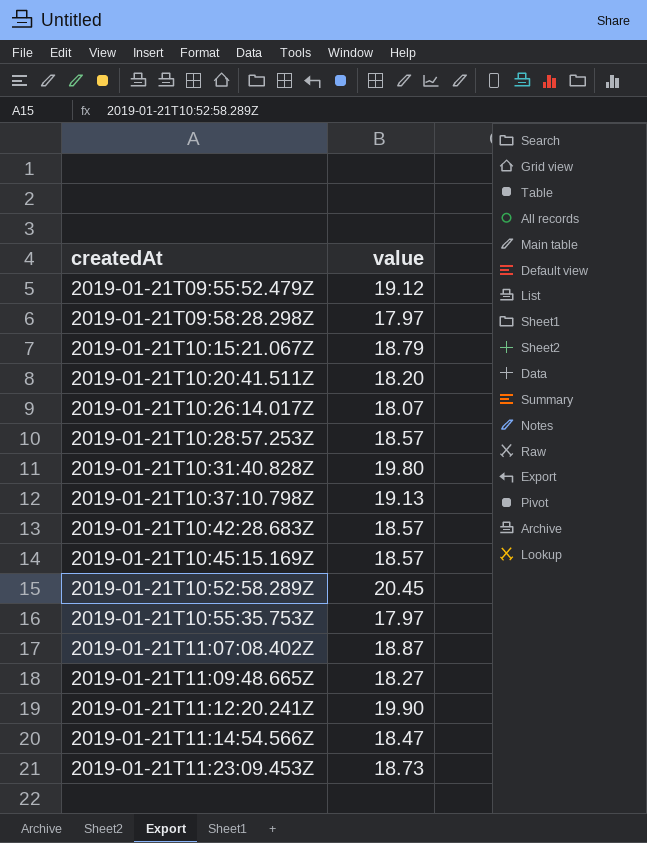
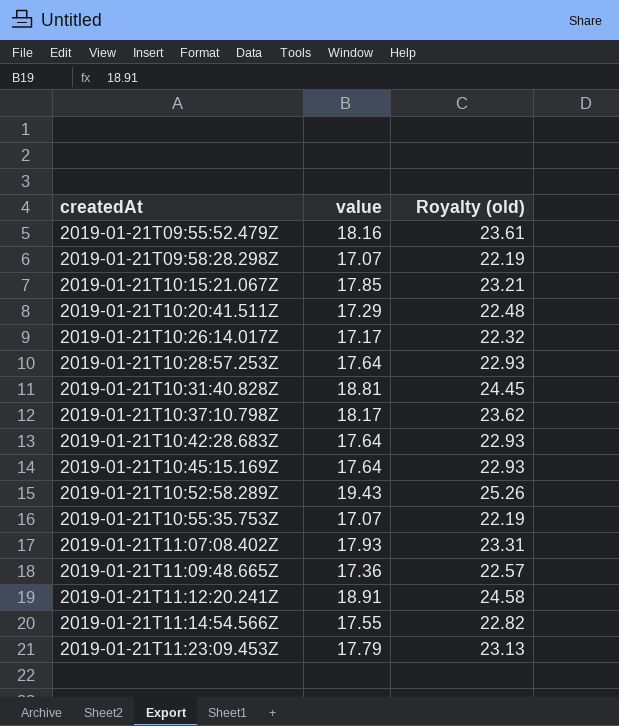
column Royalty (old) | formula: none -> [value] * 1.3
2019-01-21T09:55:52.479Z | value: 19.12 -> 18.16
2019-01-21T09:58:28.298Z | value: 17.97 -> 17.07
2019-01-21T10:15:21.067Z | value: 18.79 -> 17.85
2019-01-21T10:20:41.511Z | value: 18.20 -> 17.29
2019-01-21T10:26:14.017Z | value: 18.07 -> 17.17
2019-01-21T10:28:57.253Z | value: 18.57 -> 17.64
2019-01-21T10:31:40.828Z | value: 19.80 -> 18.81
2019-01-21T10:37:10.798Z | value: 19.13 -> 18.17
2019-01-21T10:42:28.683Z | value: 18.57 -> 17.64
2019-01-21T10:45:15.169Z | value: 18.57 -> 17.64
2019-01-21T10:52:58.289Z | value: 20.45 -> 19.43
2019-01-21T10:55:35.753Z | value: 17.97 -> 17.07
2019-01-21T11:07:08.402Z | value: 18.87 -> 17.93
2019-01-21T11:09:48.665Z | value: 18.27 -> 17.36
2019-01-21T11:12:20.241Z | value: 19.90 -> 18.91
2019-01-21T11:14:54.566Z | value: 18.47 -> 17.55
2019-01-21T11:23:09.453Z | value: 18.73 -> 17.79

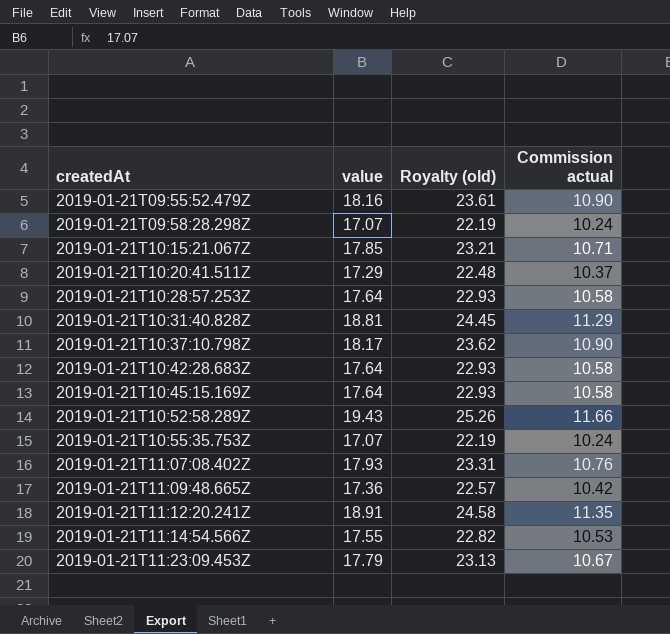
column Commission actual | formula: none -> [value] * 0.6
row 2019-01-21T10:26:14.017Z: 17.17 | 22.32 -> none

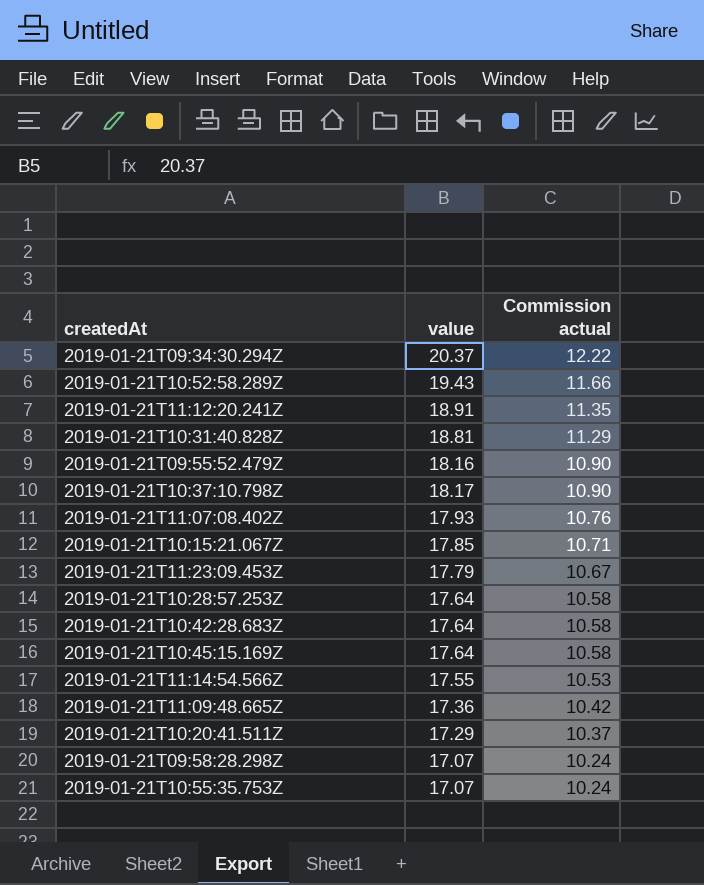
row order: createdAt ascending -> Commission actual descending
column Royalty (old) | formula: [value] * 1.3 -> none
row 2019-01-21T09:34:30.294Z: none -> 20.37 | 12.22

